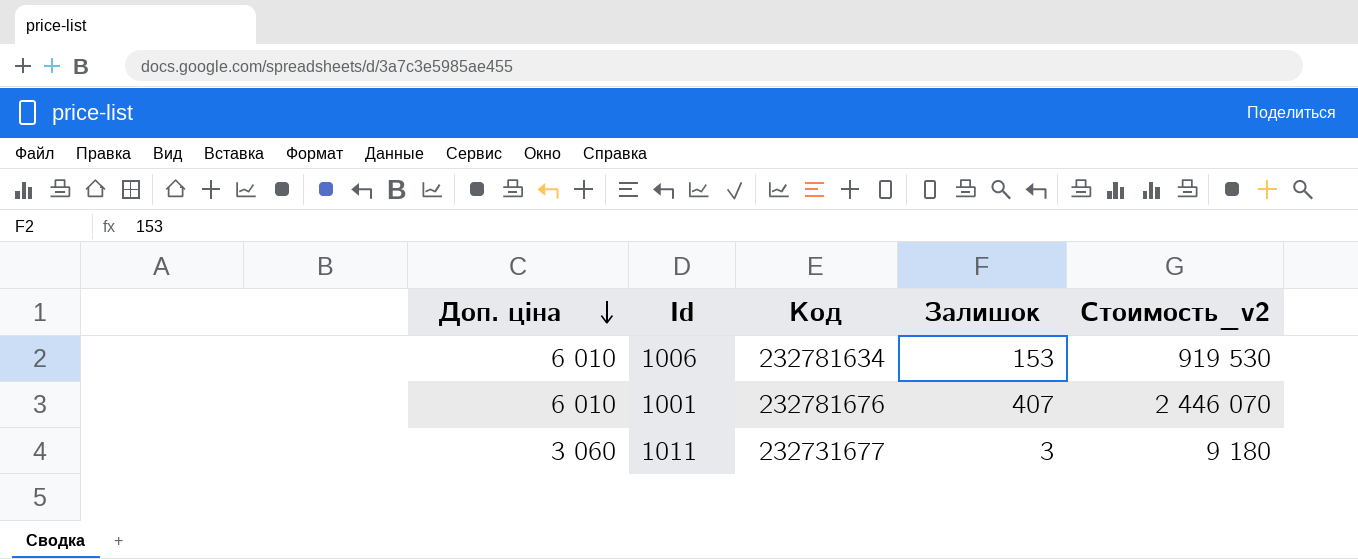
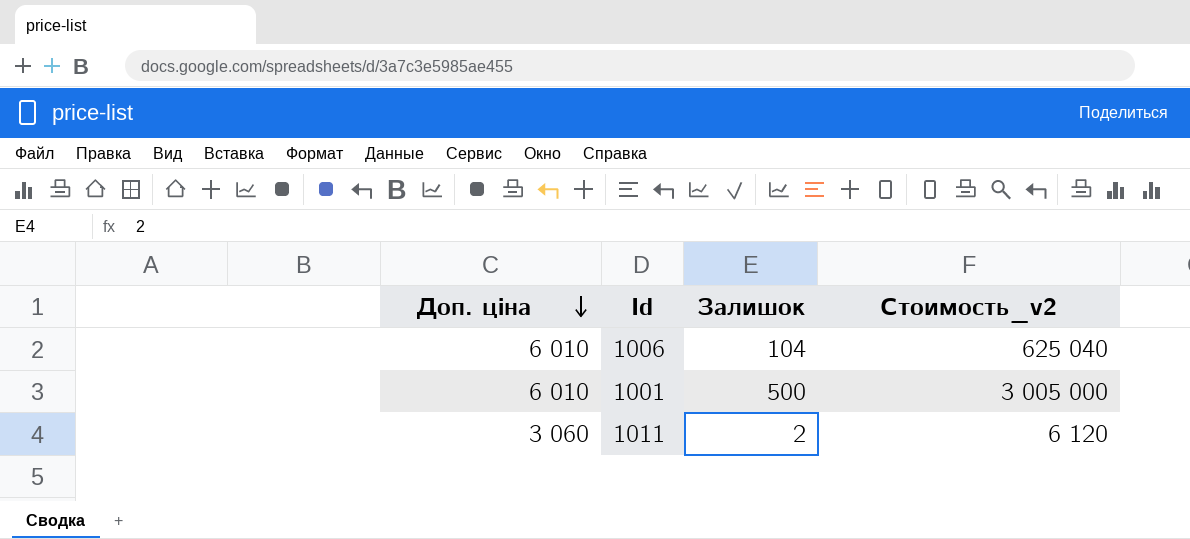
column Код | position: 3 -> none
1006 | Залишок: 153 -> 104
1006 | Стоимость_v2: 919 530 -> 625 040
1001 | Залишок: 407 -> 500
1001 | Стоимость_v2: 2 446 070 -> 3 005 000
1011 | Залишок: 3 -> 2
1011 | Стоимость_v2: 9 180 -> 6 120

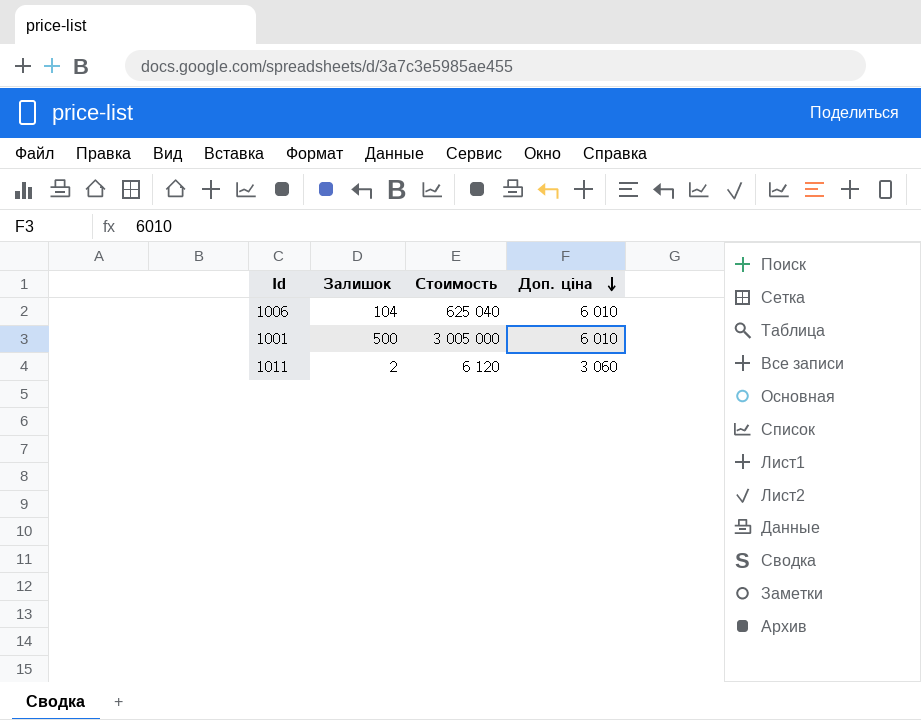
column name: Стоимость_v2 -> Стоимость
column Доп. ціна | position: 1 -> 4

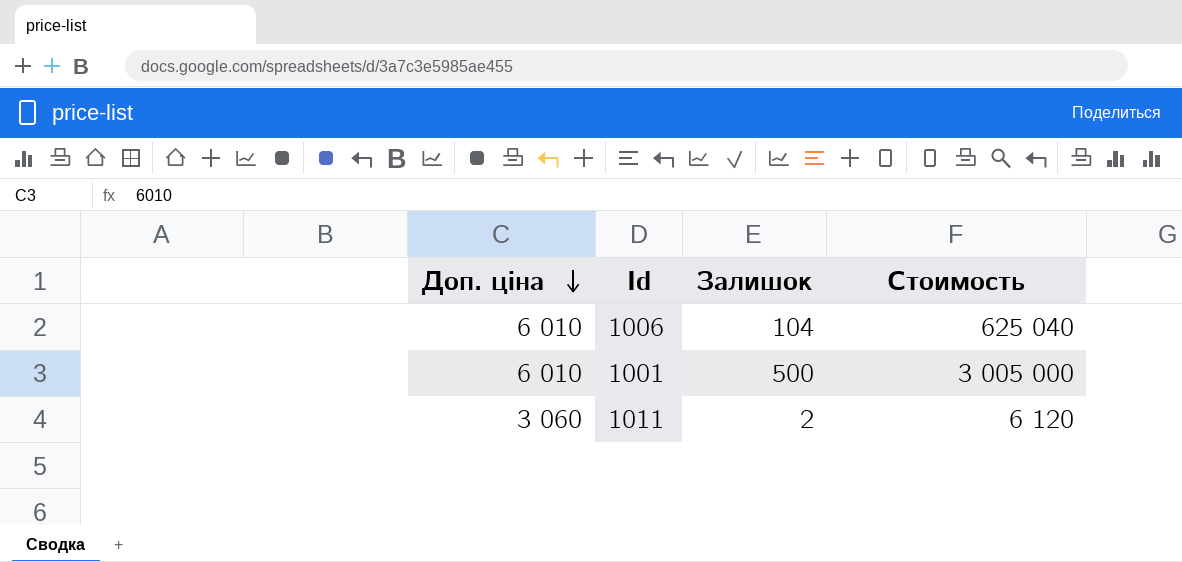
column Доп. ціна | position: 4 -> 1

